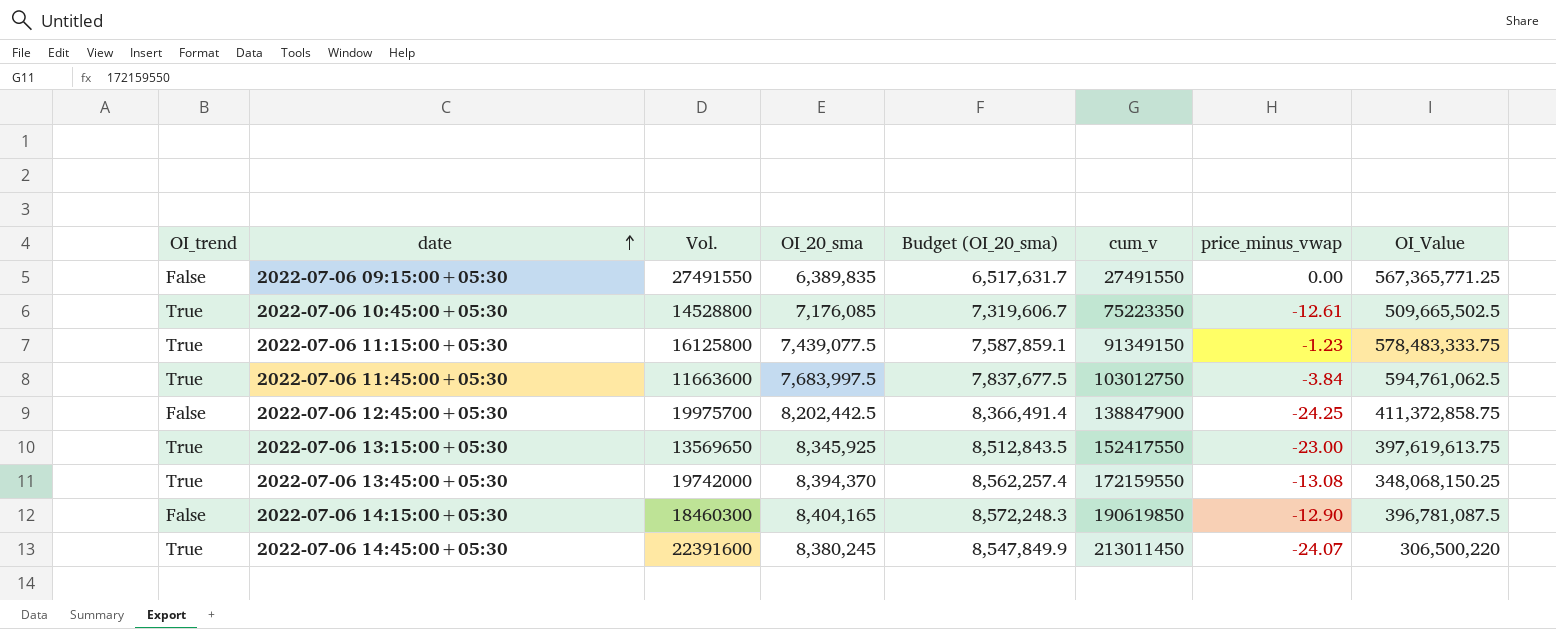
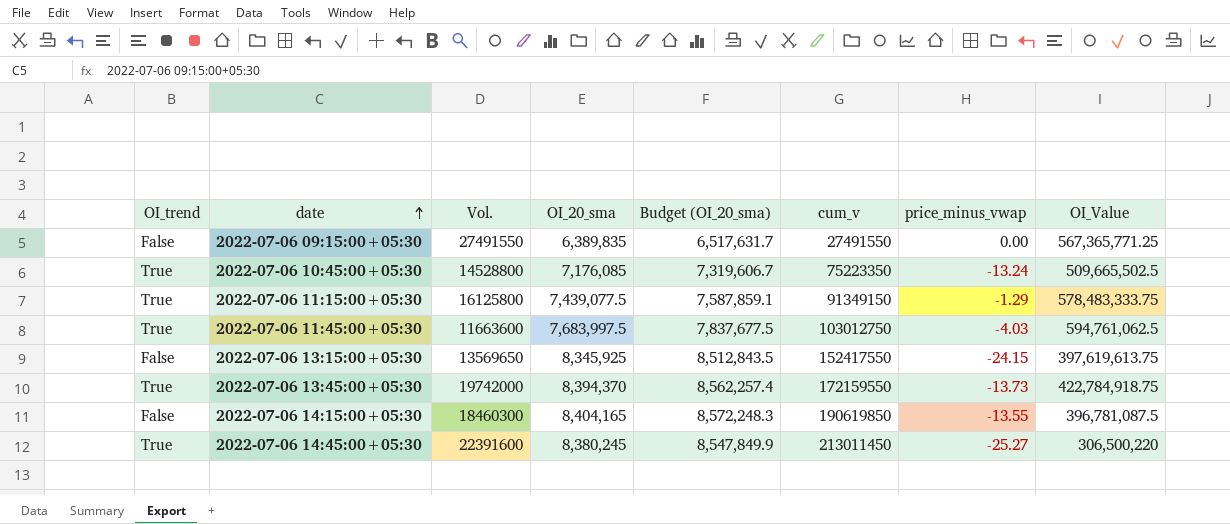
row 2022-07-06 12:45:00+05:30: False | 19975700 | 8,202,442.5 | 8,366,491.4 | 138847900 | -24.25 | 411,372,858.75 -> none
2022-07-06 10:45:00+05:30 | price_minus_vwap: -12.61 -> -13.24
2022-07-06 11:15:00+05:30 | price_minus_vwap: -1.23 -> -1.29
2022-07-06 11:45:00+05:30 | price_minus_vwap: -3.84 -> -4.03
2022-07-06 13:15:00+05:30 | OI_trend: True -> False
2022-07-06 13:15:00+05:30 | price_minus_vwap: -23.00 -> -24.15
2022-07-06 13:45:00+05:30 | price_minus_vwap: -13.08 -> -13.73
2022-07-06 13:45:00+05:30 | OI_Value: 348,068,150.25 -> 422,784,918.75
2022-07-06 14:15:00+05:30 | price_minus_vwap: -12.90 -> -13.55
2022-07-06 14:45:00+05:30 | price_minus_vwap: -24.07 -> -25.27

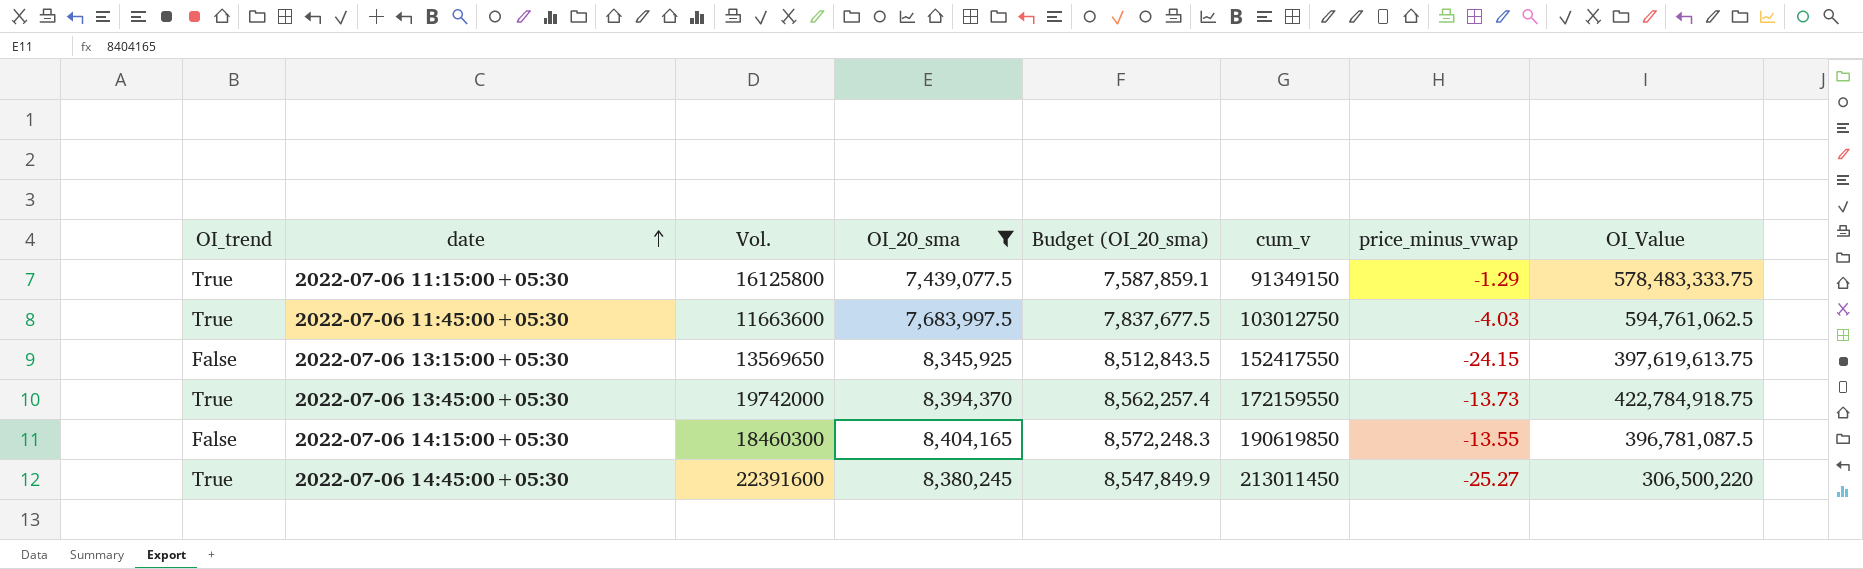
filter: none -> OI_20_sma >= 7,439,077.5

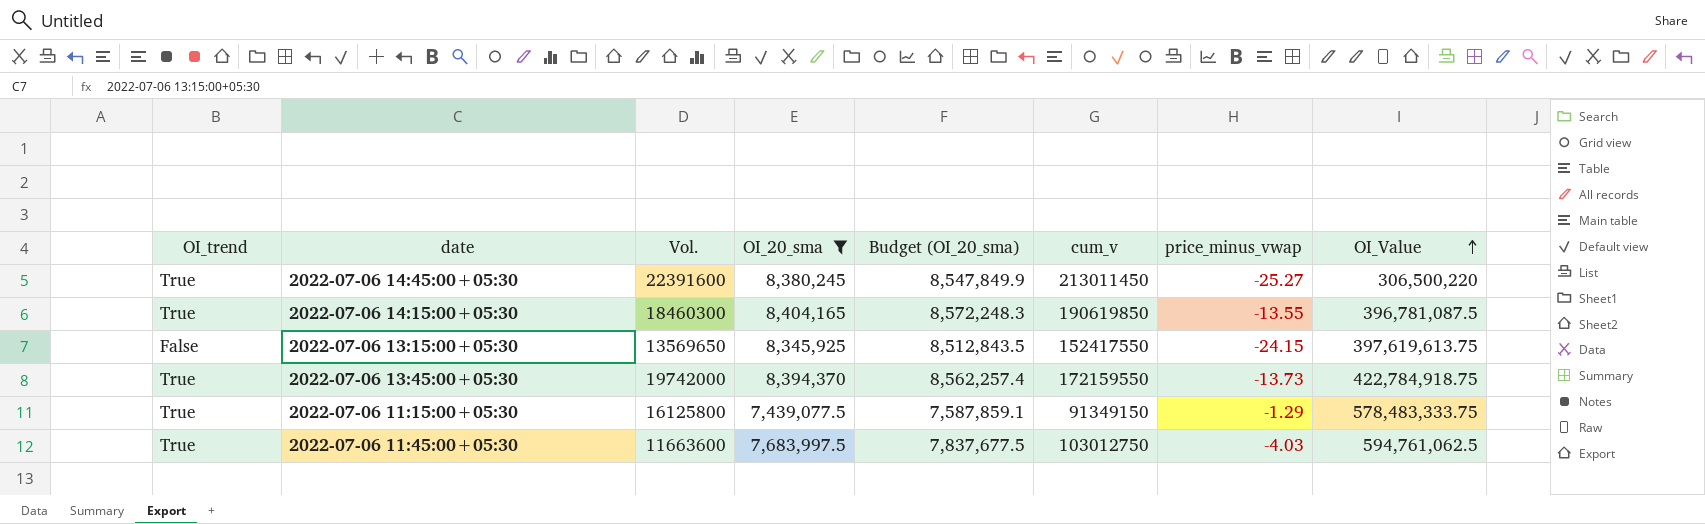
row order: date ascending -> OI_Value ascending
2022-07-06 14:15:00+05:30 | OI_trend: False -> True

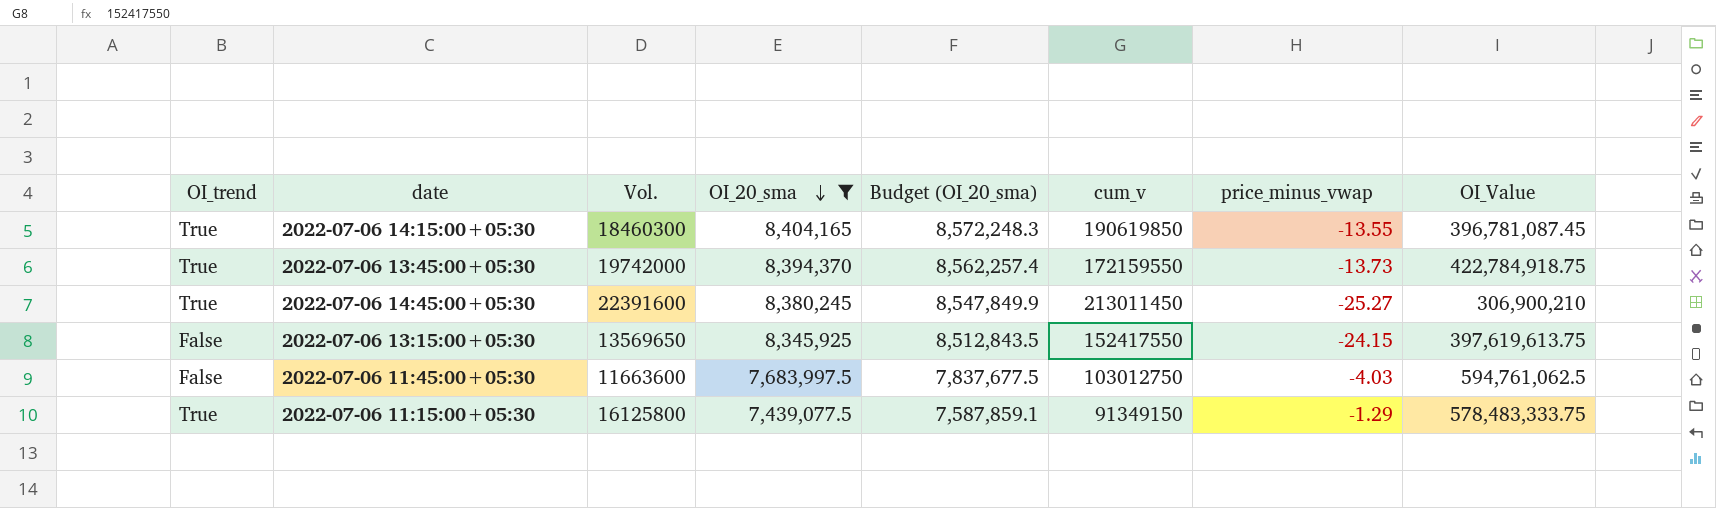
row order: OI_Value ascending -> OI_20_sma descending
2022-07-06 14:15:00+05:30 | OI_Value: 396,781,087.5 -> 396,781,087.45
2022-07-06 14:45:00+05:30 | OI_Value: 306,500,220 -> 306,900,210
2022-07-06 11:45:00+05:30 | OI_trend: True -> False

